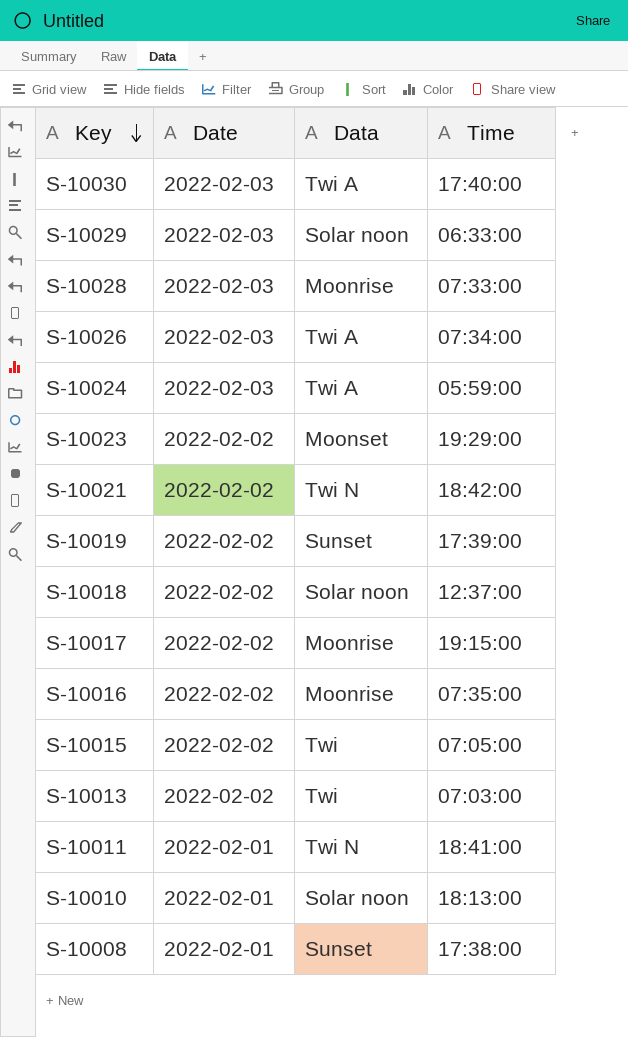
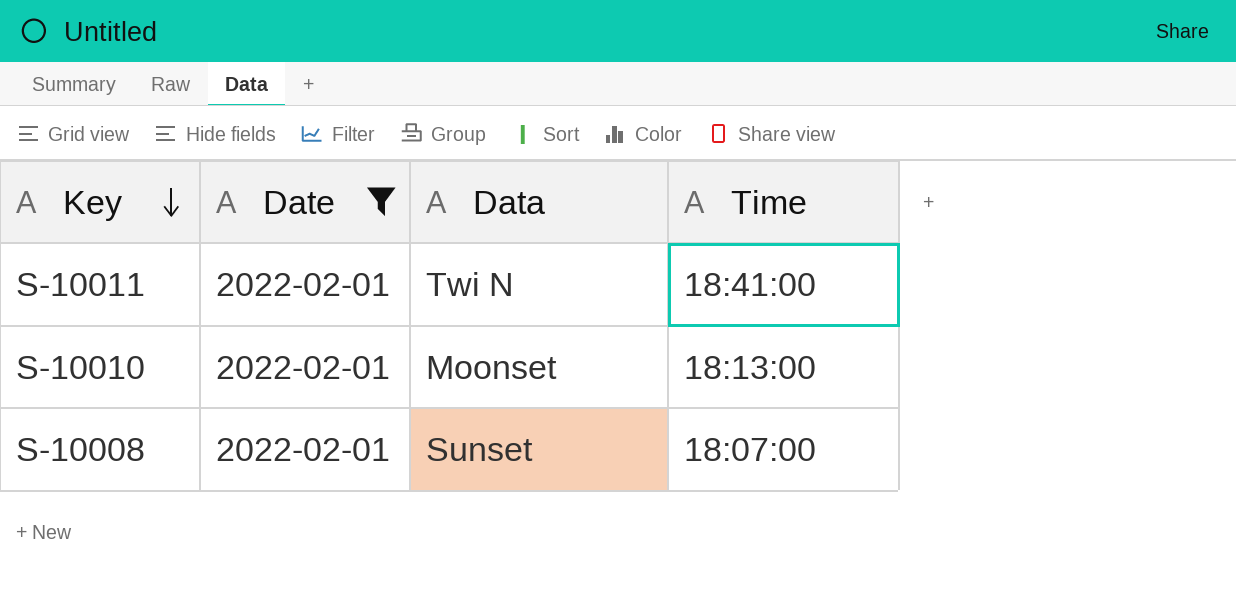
filter: none -> Date = 2022-02-01
S-10010 | Data: Solar noon -> Moonset
S-10008 | Time: 17:38:00 -> 18:07:00

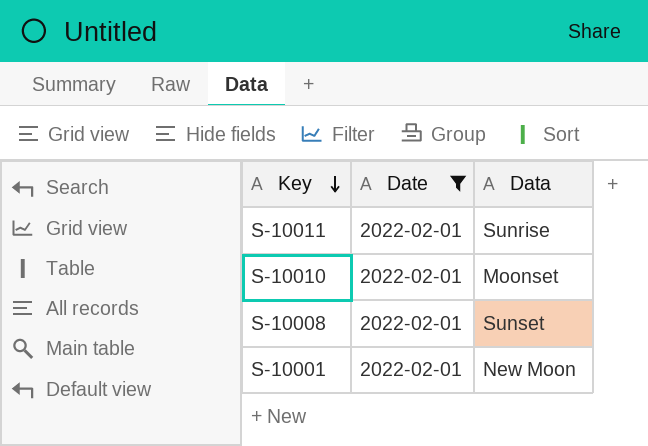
column Time | position: 4 -> none
S-10011 | Data: Twi N -> Sunrise
row S-10001: none -> 2022-02-01 | New Moon

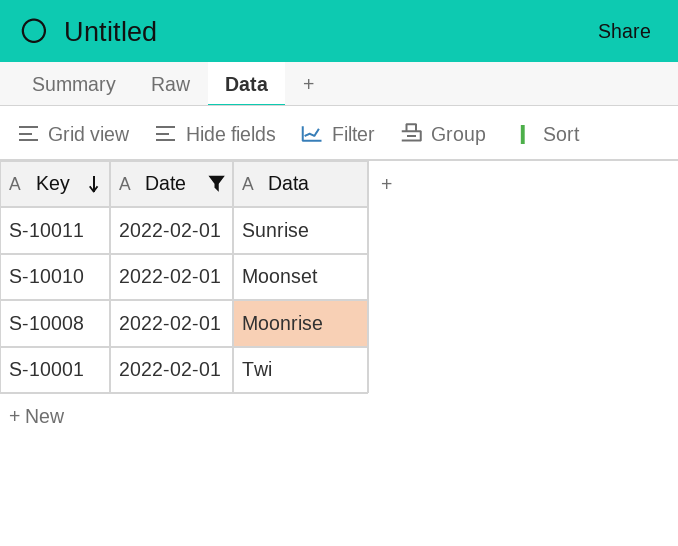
S-10008 | Data: Sunset -> Moonrise
S-10001 | Data: New Moon -> Twi

